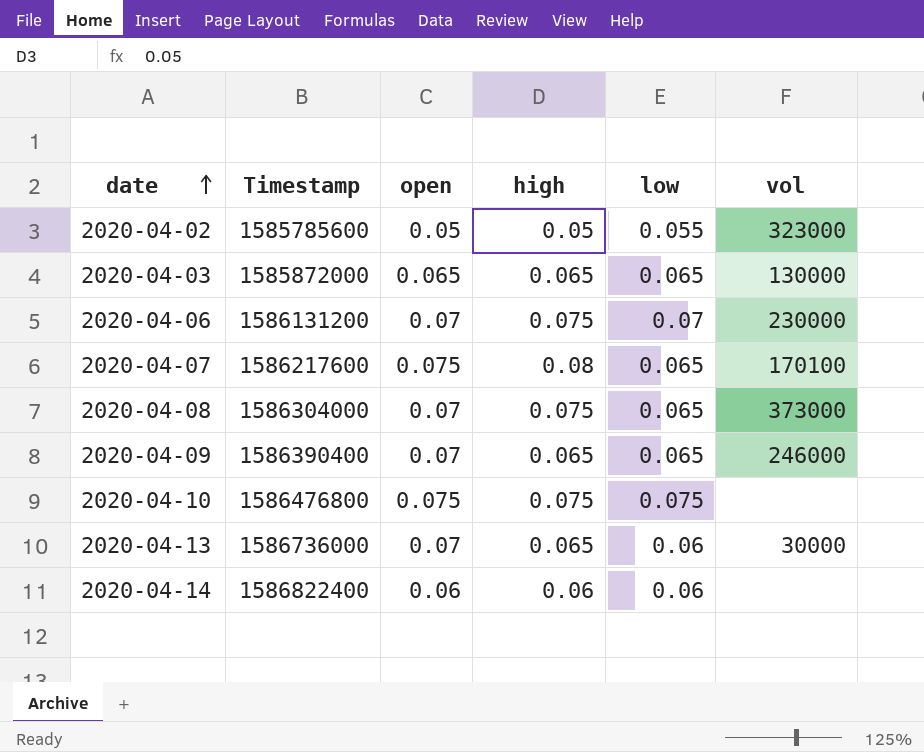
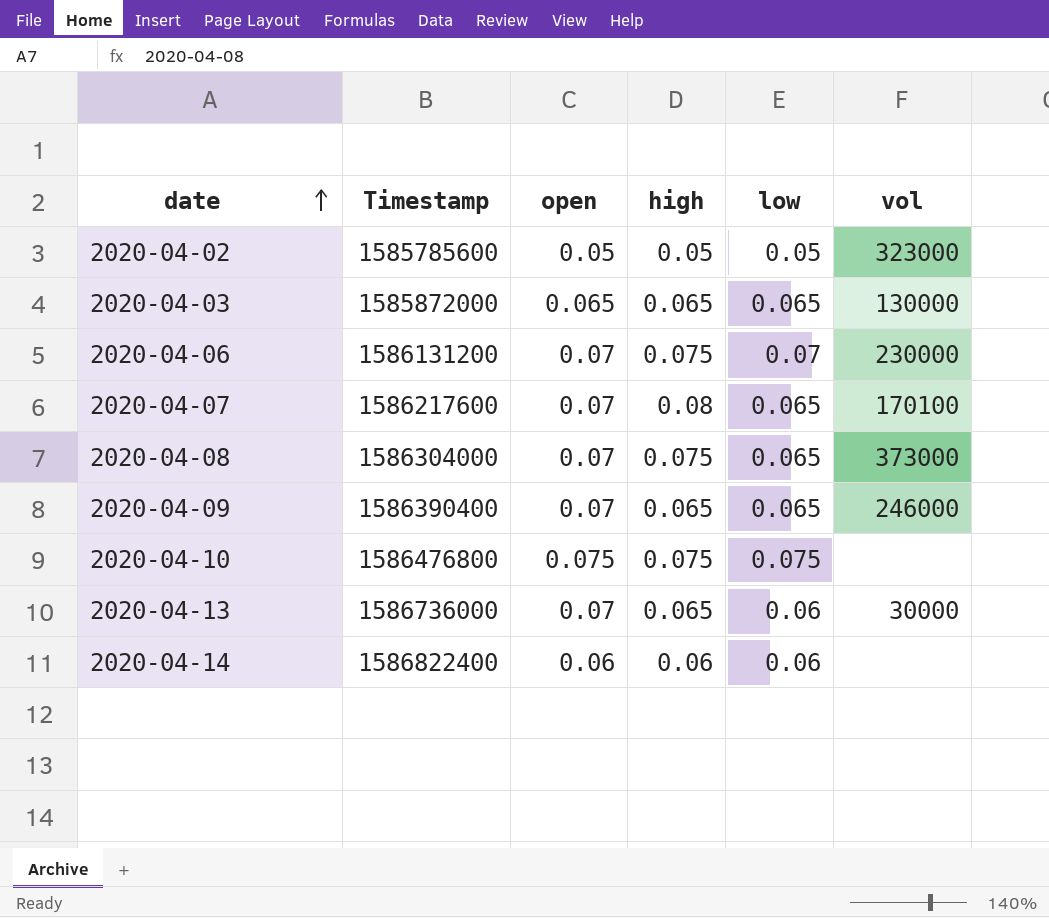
2020-04-02 | low: 0.055 -> 0.05
2020-04-07 | open: 0.075 -> 0.07

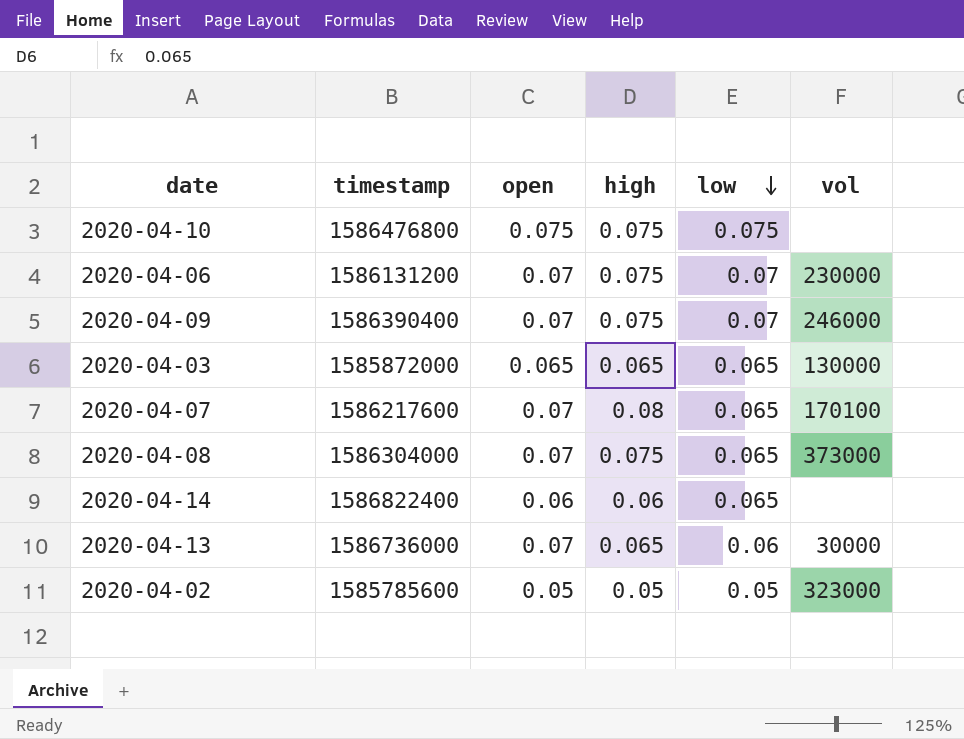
row order: date ascending -> low descending
column name: Timestamp -> timestamp
2020-04-09 | high: 0.065 -> 0.075
2020-04-09 | low: 0.065 -> 0.07
2020-04-14 | low: 0.06 -> 0.065

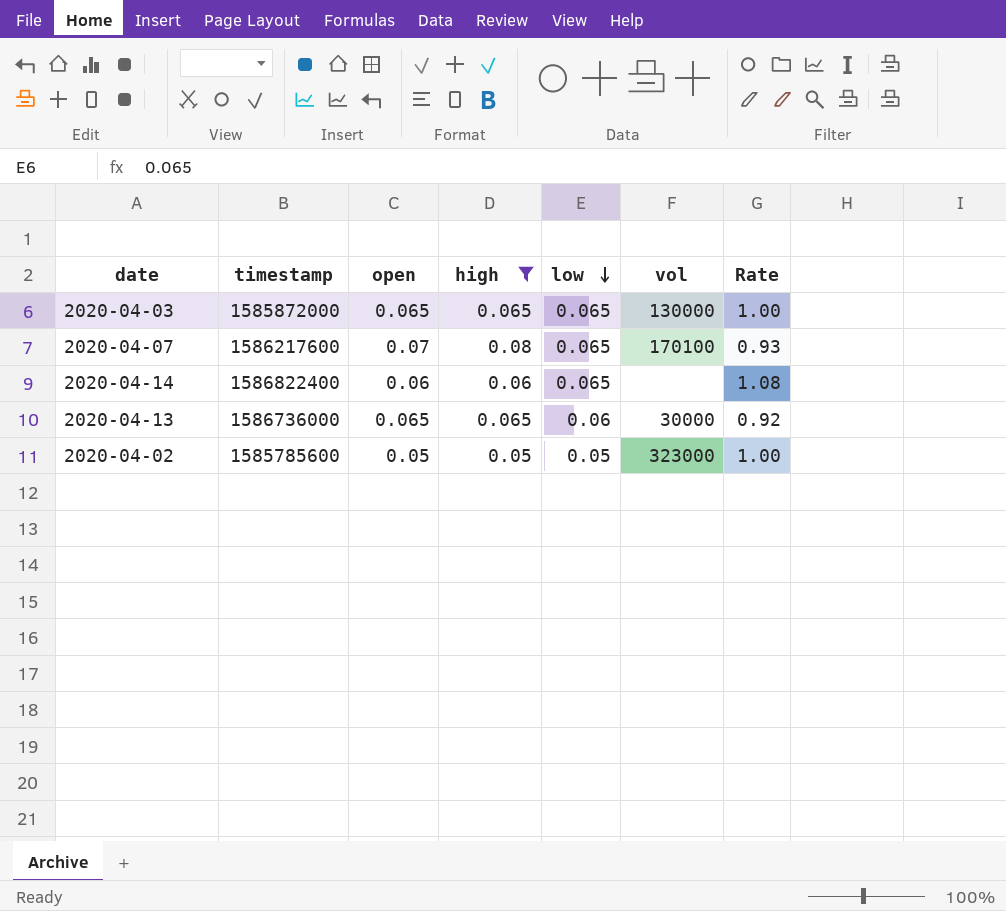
filter: none -> high != 0.075
column Rate | formula: none -> [low] / [open]
2020-04-13 | open: 0.07 -> 0.065

